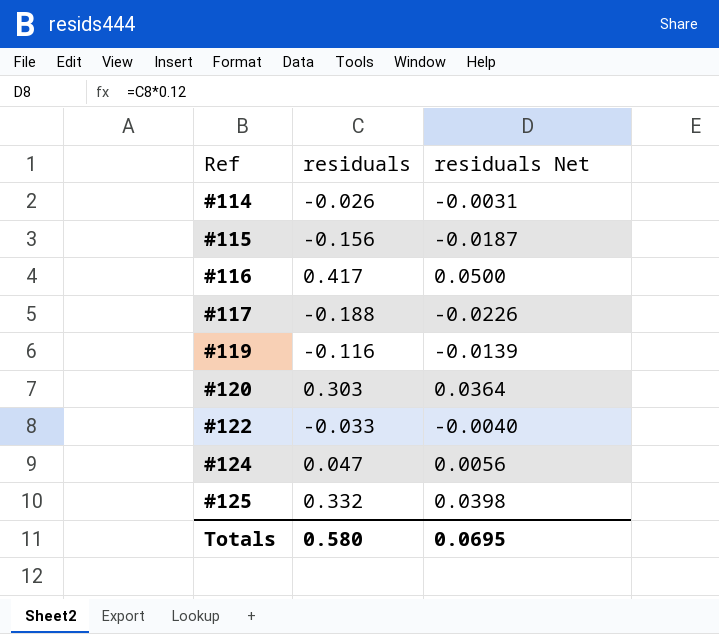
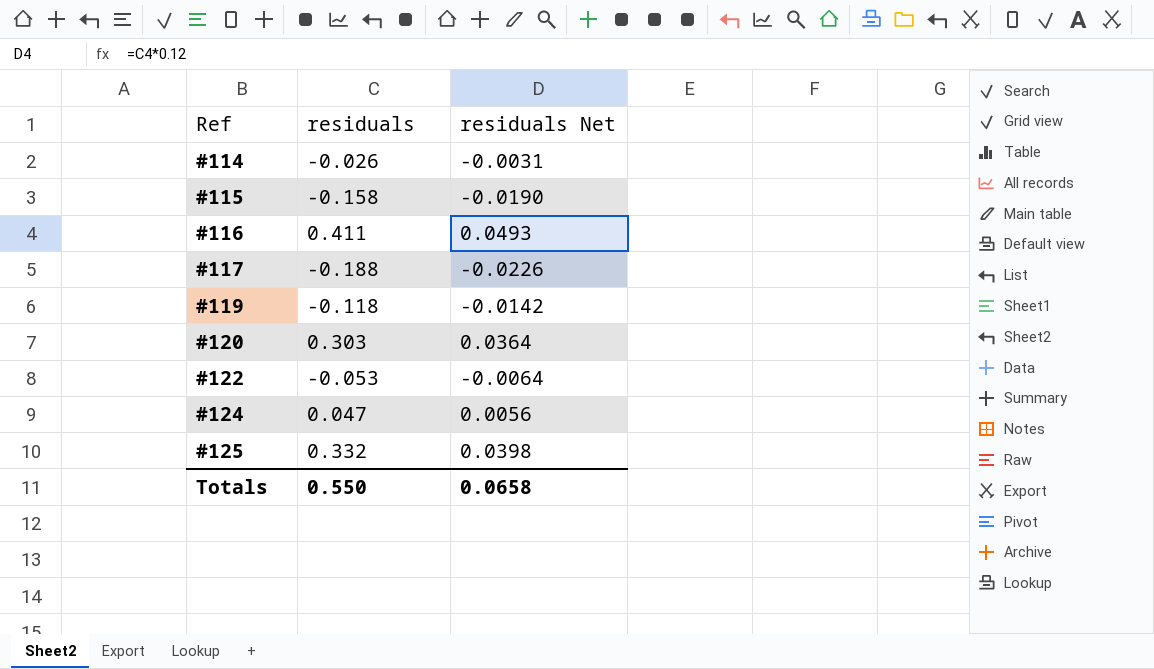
#115 | residuals: -0.156 -> -0.158
#115 | residuals Net: -0.0187 -> -0.0190
#116 | residuals: 0.417 -> 0.411
#116 | residuals Net: 0.0500 -> 0.0493
#119 | residuals: -0.116 -> -0.118
#119 | residuals Net: -0.0139 -> -0.0142
#122 | residuals: -0.033 -> -0.053
#122 | residuals Net: -0.0040 -> -0.0064
Totals | residuals: 0.580 -> 0.550
Totals | residuals Net: 0.0695 -> 0.0658

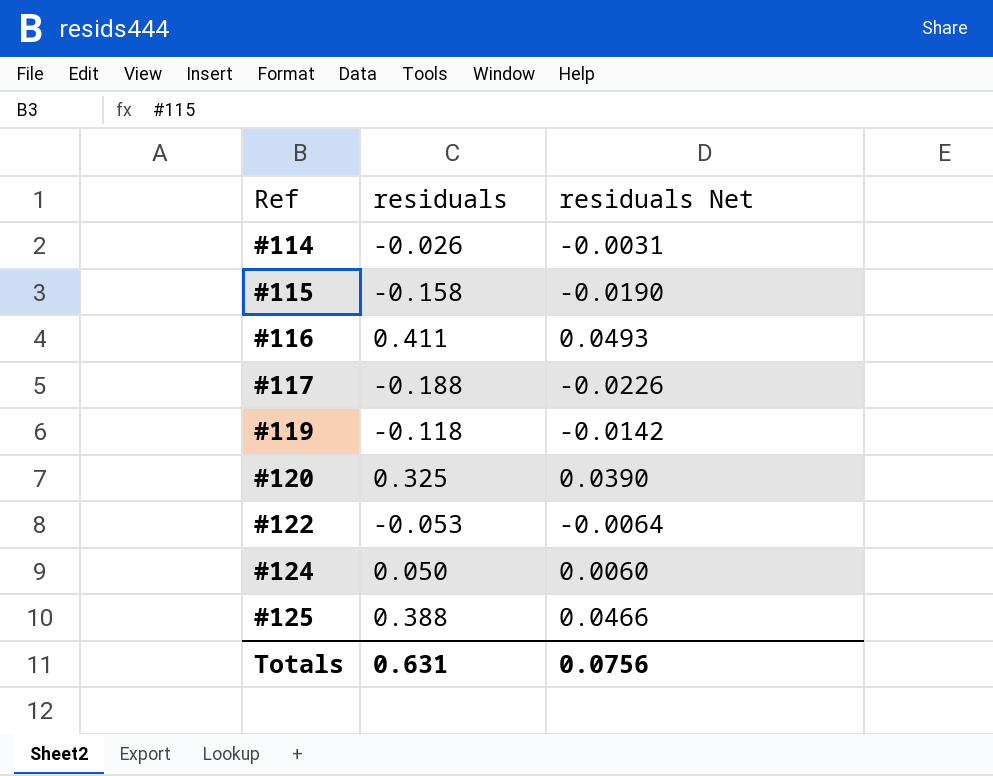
#120 | residuals: 0.303 -> 0.325
#120 | residuals Net: 0.0364 -> 0.0390
#124 | residuals: 0.047 -> 0.050
#124 | residuals Net: 0.0056 -> 0.0060
#125 | residuals: 0.332 -> 0.388
#125 | residuals Net: 0.0398 -> 0.0466
Totals | residuals: 0.550 -> 0.631
Totals | residuals Net: 0.0658 -> 0.0756

